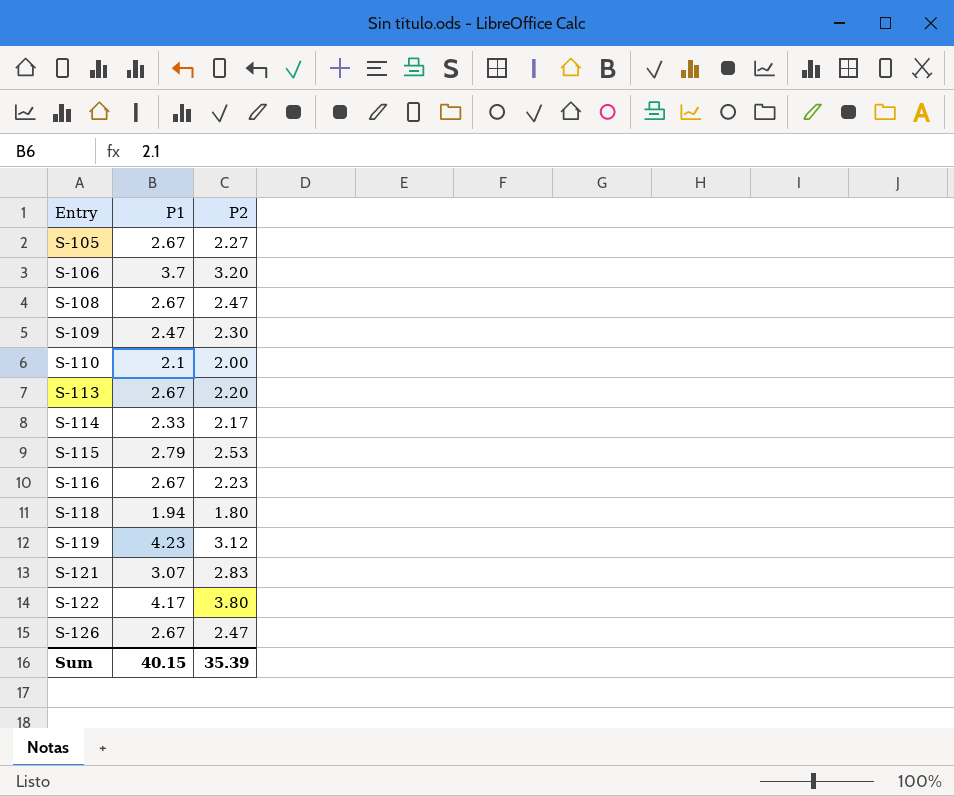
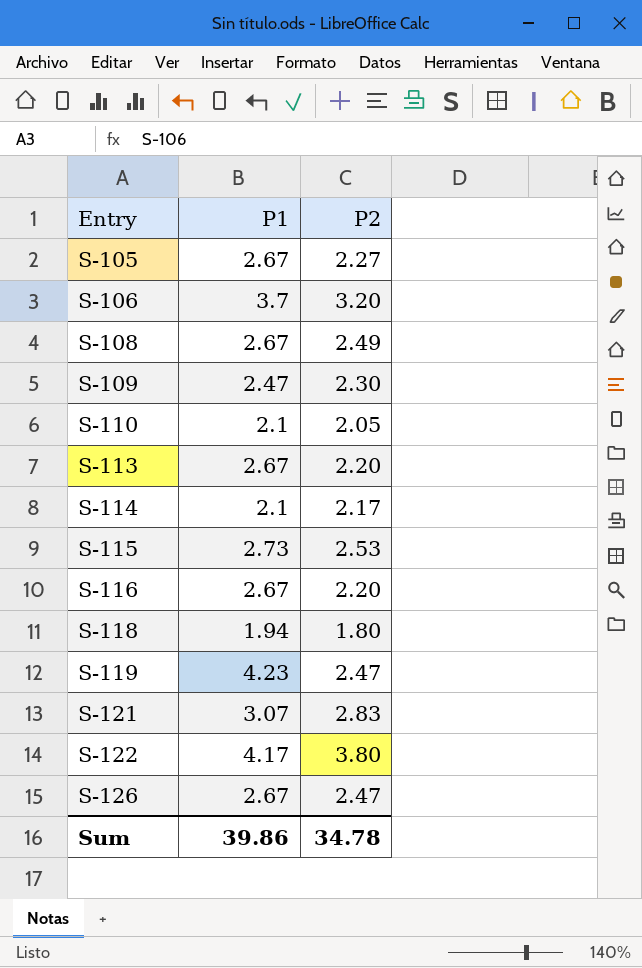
S-108 | P2: 2.47 -> 2.49
S-110 | P2: 2.00 -> 2.05
S-114 | P1: 2.33 -> 2.1
S-115 | P1: 2.79 -> 2.73
S-116 | P2: 2.23 -> 2.20
S-119 | P2: 3.12 -> 2.47
Sum | P1: 40.15 -> 39.86
Sum | P2: 35.39 -> 34.78

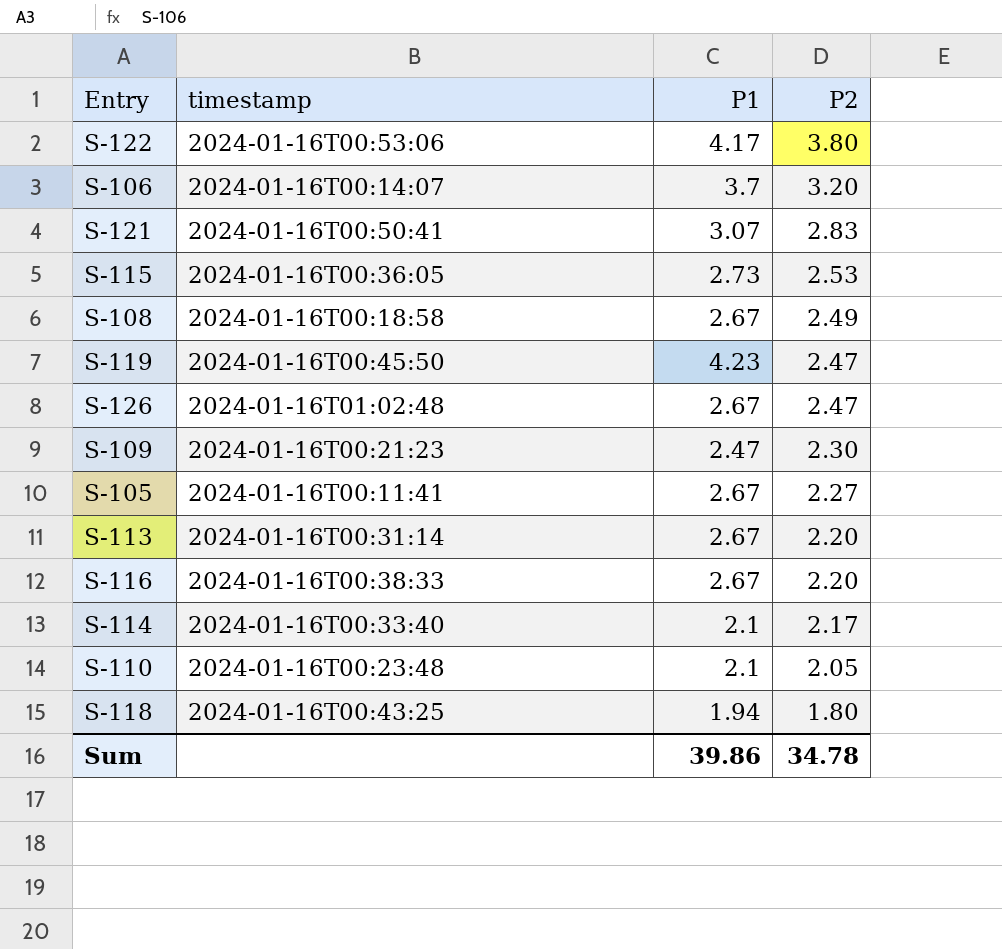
row order: Entry ascending -> P2 descending
column timestamp | position: none -> 2

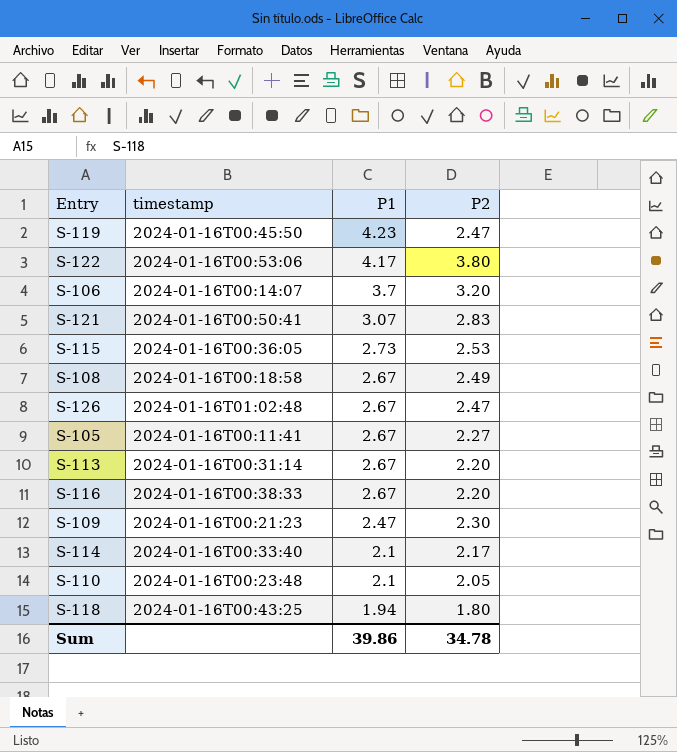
row order: P2 descending -> P1 descending

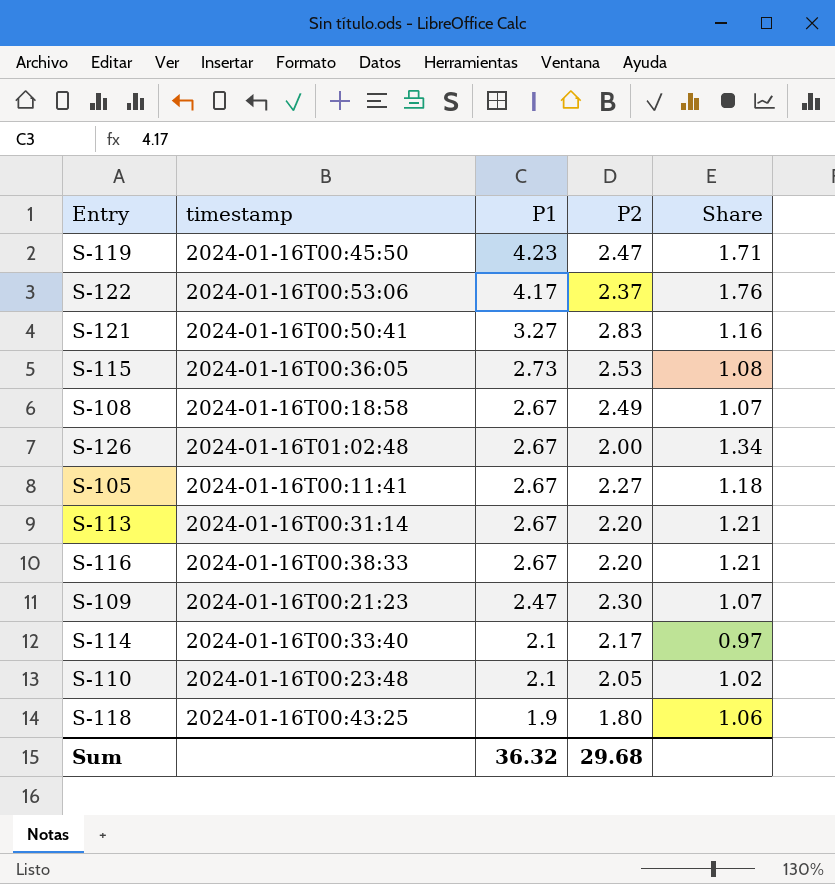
column Share | formula: none -> [P1] / [P2]
row S-106: 2024-01-16T00:14:07 | 3.7 | 3.20 -> none
S-122 | P2: 3.80 -> 2.37
S-121 | P1: 3.07 -> 3.27
S-126 | P2: 2.47 -> 2.00
S-118 | P1: 1.94 -> 1.9
Sum | P1: 39.86 -> 36.32
Sum | P2: 34.78 -> 29.68

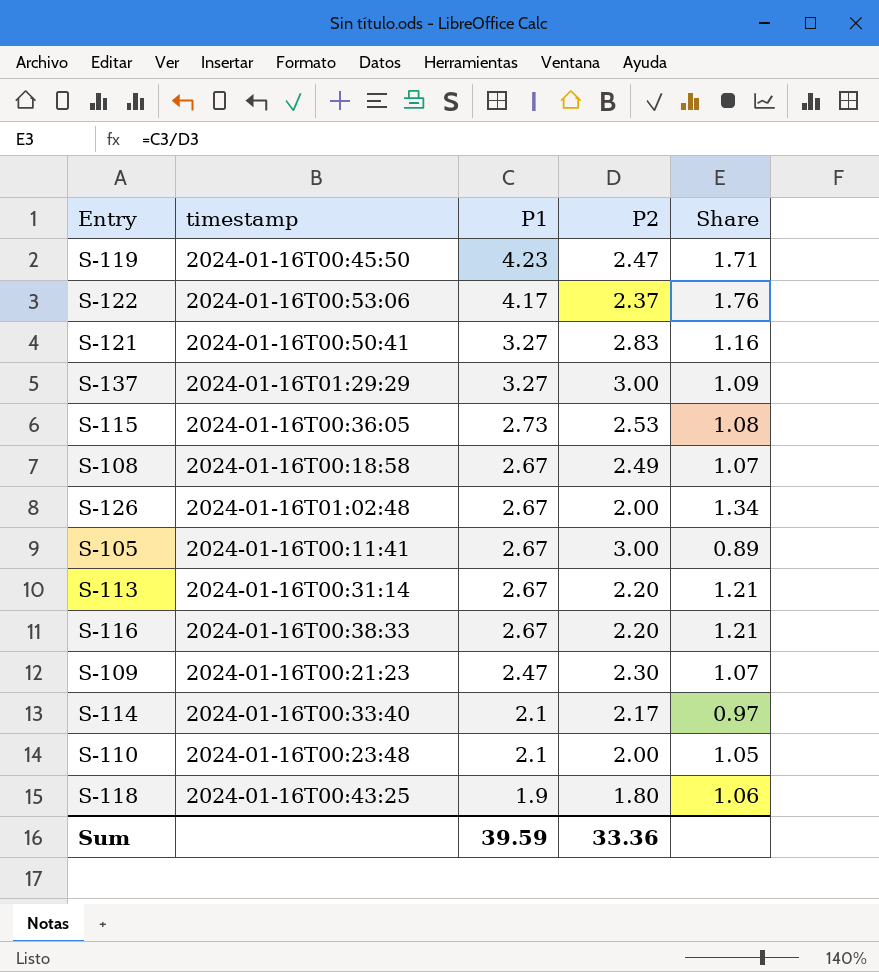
row S-137: none -> 2024-01-16T01:29:29 | 3.27 | 3.00 | 1.09
S-105 | P2: 2.27 -> 3.00
S-105 | Share: 1.18 -> 0.89
S-110 | P2: 2.05 -> 2.00
S-110 | Share: 1.02 -> 1.05
Sum | P1: 36.32 -> 39.59
Sum | P2: 29.68 -> 33.36

